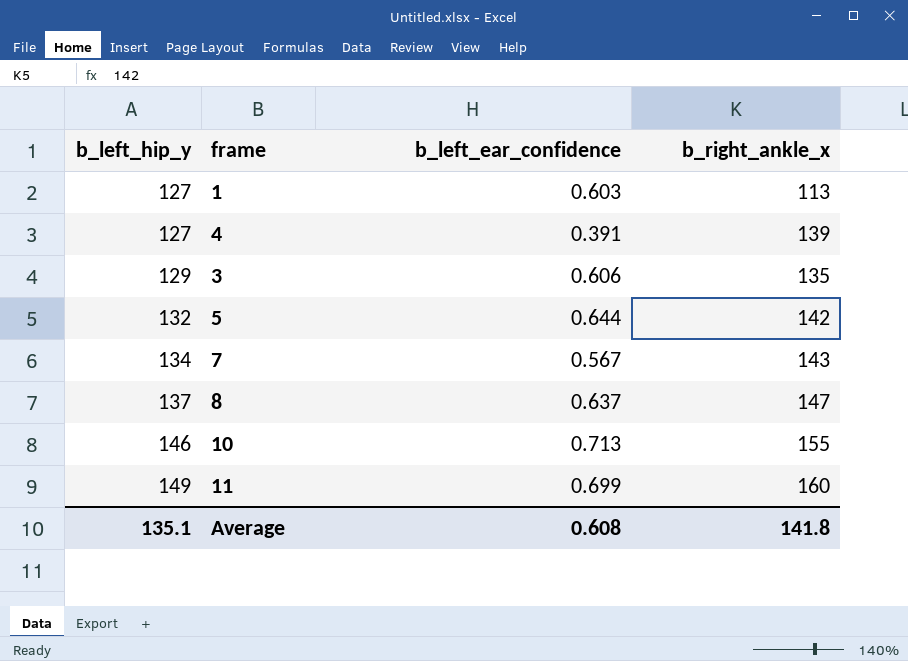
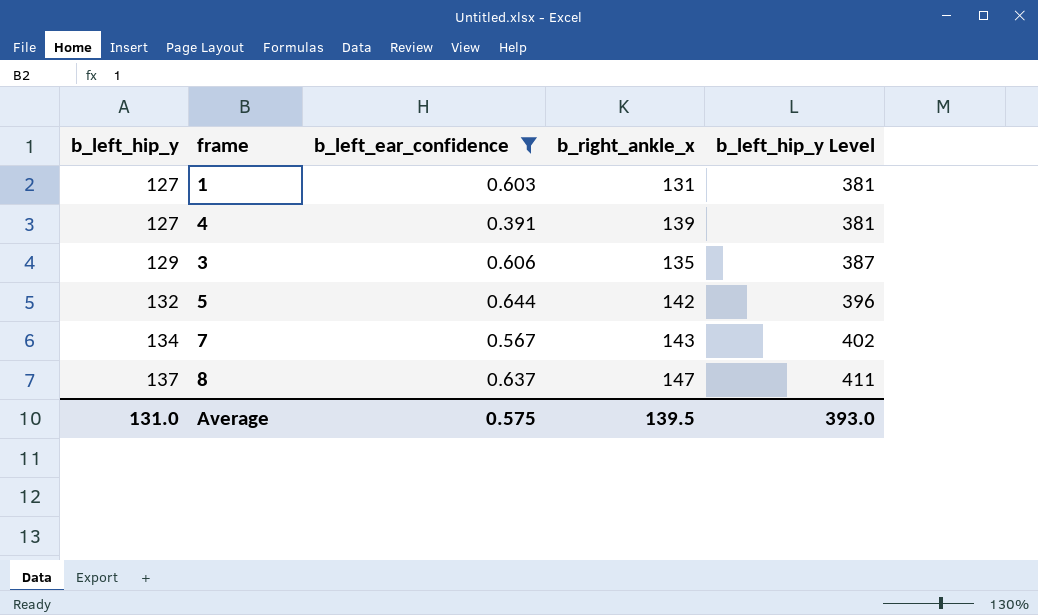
filter: none -> b_left_ear_confidence <= 0.644
column b_left_hip_y Level | formula: none -> [b_left_hip_y] * 3
1 | b_right_ankle_x: 113 -> 131
Average | b_left_hip_y: 135.1 -> 131.0
Average | b_left_ear_confidence: 0.608 -> 0.575
Average | b_right_ankle_x: 141.8 -> 139.5

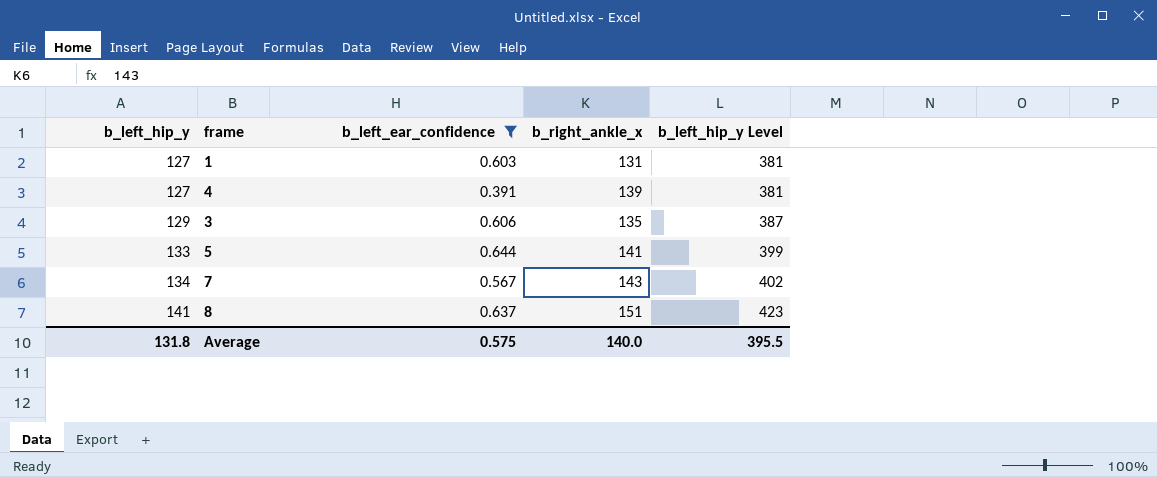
5 | b_left_hip_y: 132 -> 133
5 | b_right_ankle_x: 142 -> 141
5 | b_left_hip_y Level: 396 -> 399
8 | b_left_hip_y: 137 -> 141
8 | b_right_ankle_x: 147 -> 151
8 | b_left_hip_y Level: 411 -> 423
Average | b_left_hip_y: 131.0 -> 131.8
Average | b_right_ankle_x: 139.5 -> 140.0
Average | b_left_hip_y Level: 393.0 -> 395.5

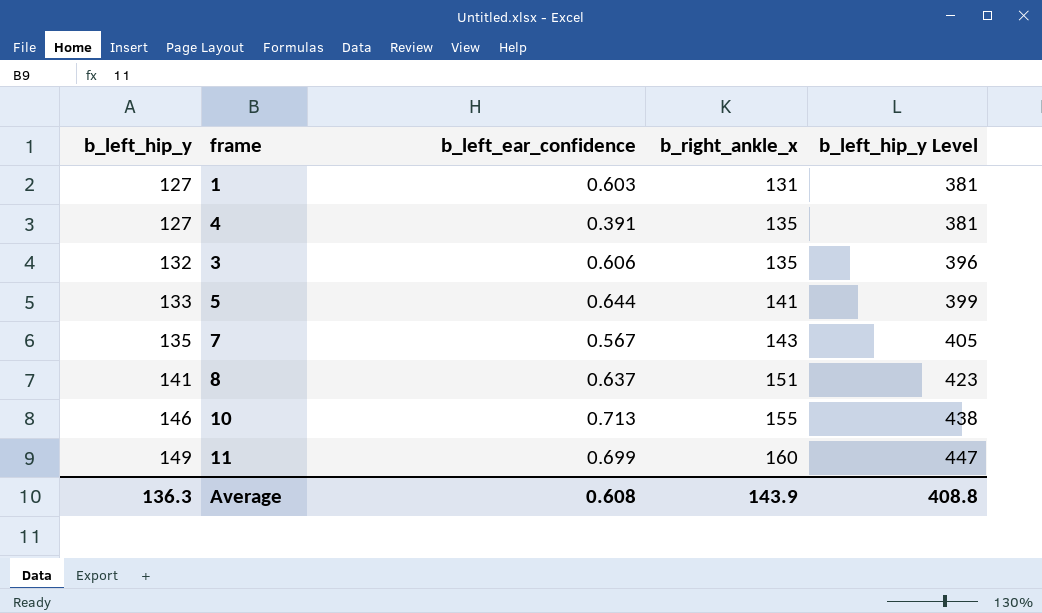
filter: b_left_ear_confidence <= 0.644 -> none
4 | b_right_ankle_x: 139 -> 135
3 | b_left_hip_y: 129 -> 132
3 | b_left_hip_y Level: 387 -> 396
7 | b_left_hip_y: 134 -> 135
7 | b_left_hip_y Level: 402 -> 405
Average | b_left_hip_y: 131.8 -> 136.3
Average | b_left_ear_confidence: 0.575 -> 0.608
Average | b_right_ankle_x: 140.0 -> 143.9
Average | b_left_hip_y Level: 395.5 -> 408.8

